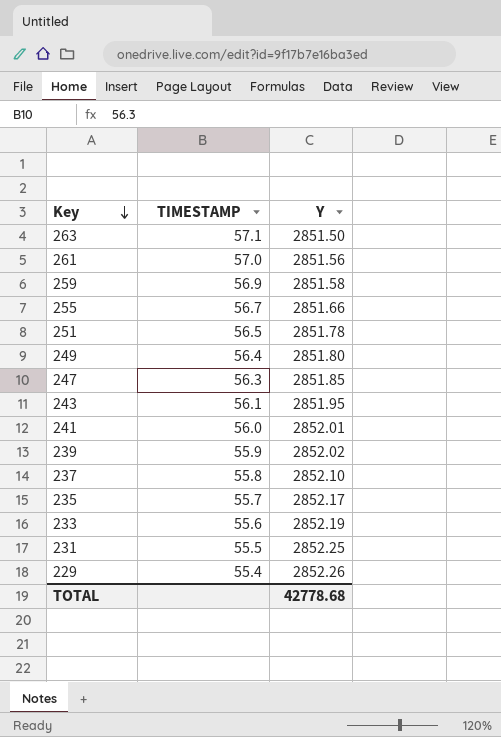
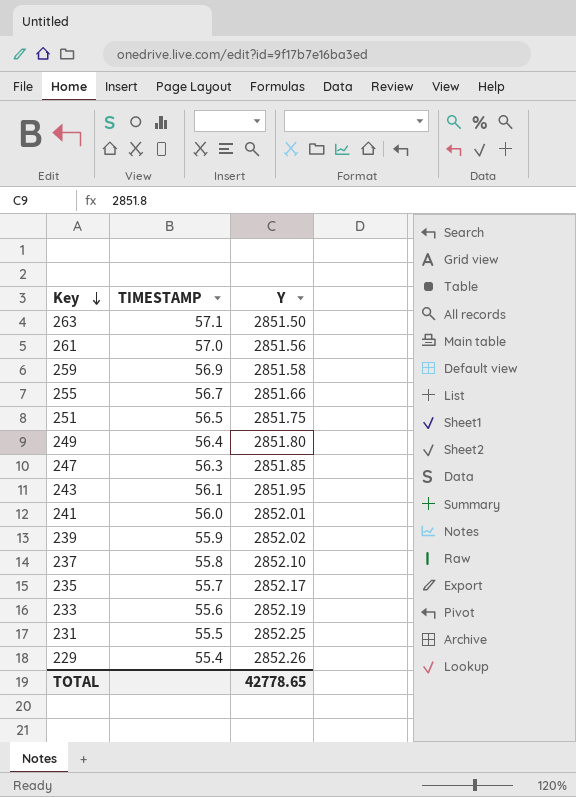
251 | Y: 2851.78 -> 2851.75
TOTAL | Y: 42778.68 -> 42778.65

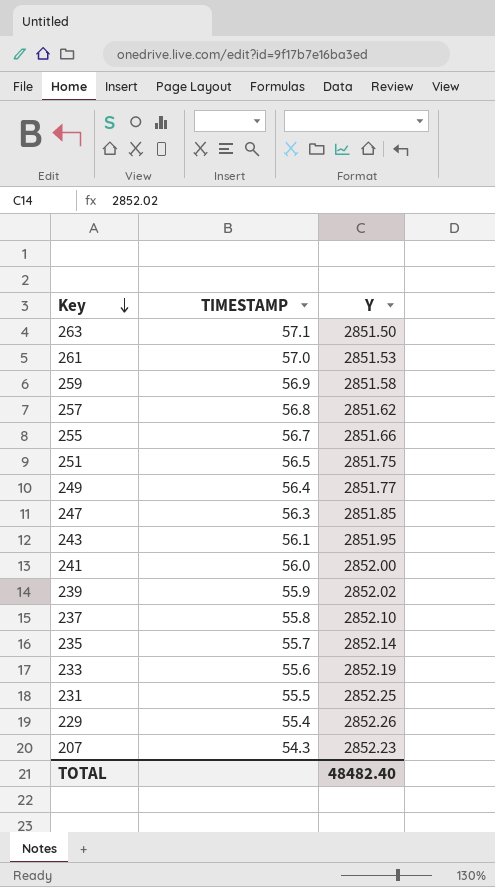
261 | Y: 2851.56 -> 2851.53
row 257: none -> 56.8 | 2851.62
249 | Y: 2851.80 -> 2851.77
241 | Y: 2852.01 -> 2852.00
235 | Y: 2852.17 -> 2852.14
row 207: none -> 54.3 | 2852.23
TOTAL | Y: 42778.65 -> 48482.40

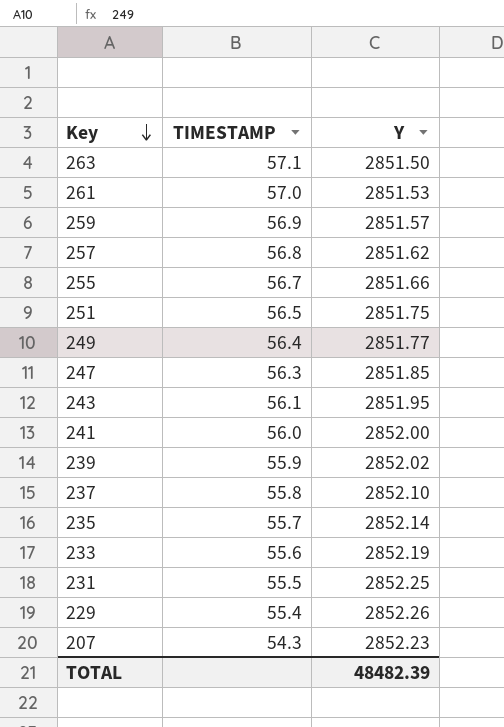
259 | Y: 2851.58 -> 2851.57
TOTAL | Y: 48482.40 -> 48482.39

